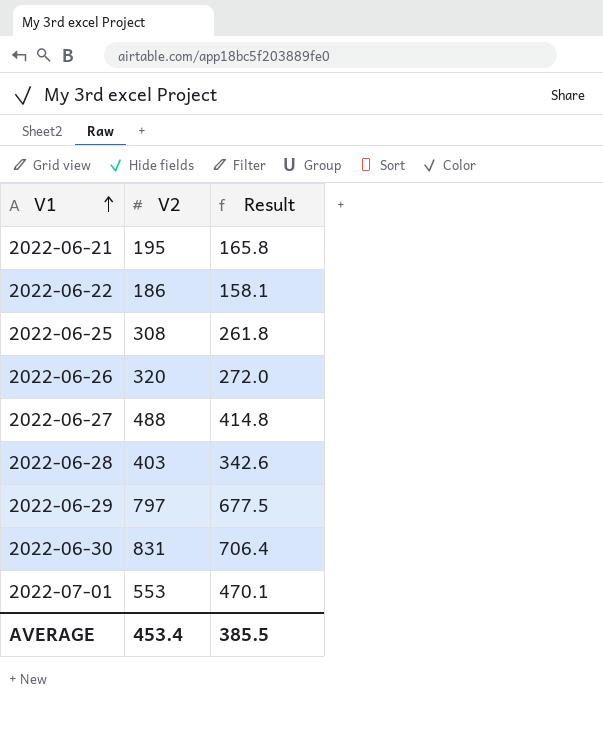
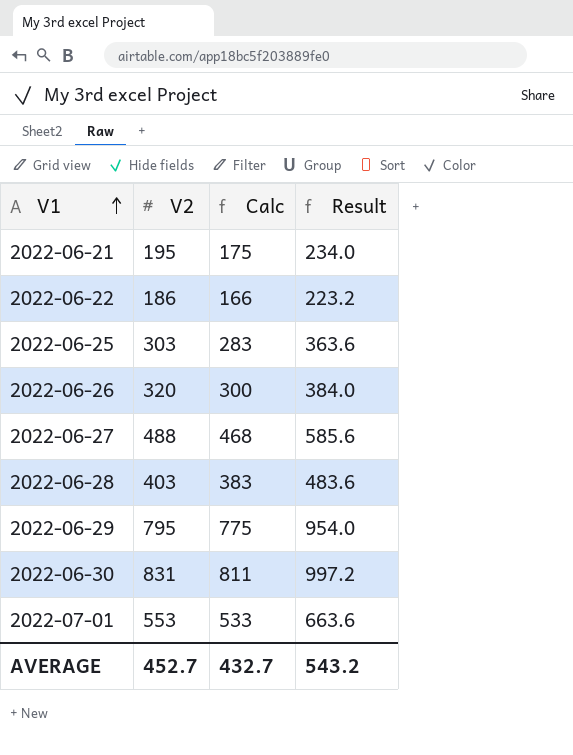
column Calc | formula: none -> [V2] - 20
column Result | formula: [V2] * 0.85 -> [V2] * 1.2
2022-06-25 | V2: 308 -> 303
2022-06-29 | V2: 797 -> 795
AVERAGE | V2: 453.4 -> 452.7
AVERAGE | Result: 385.5 -> 543.2

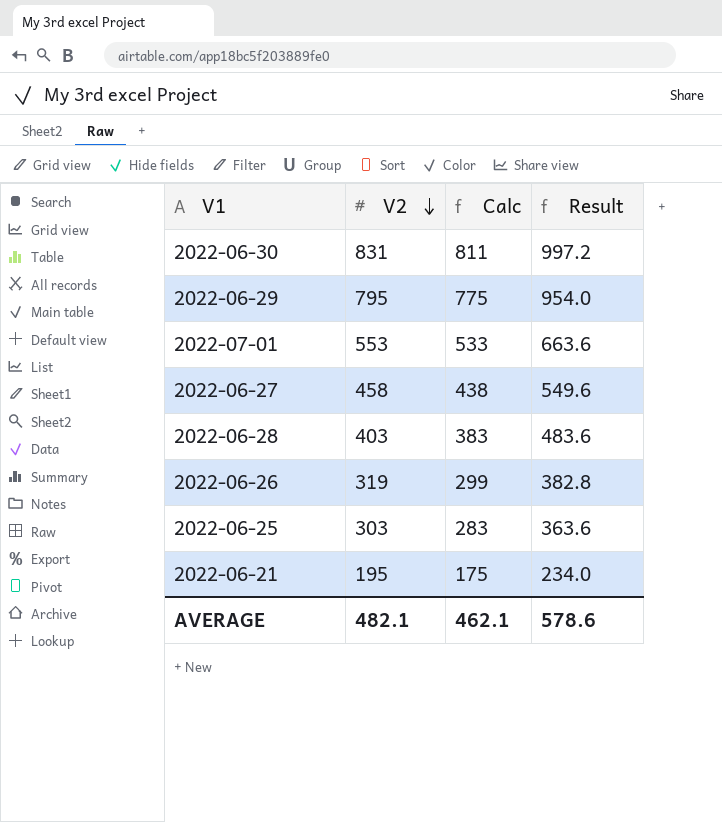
row order: V1 ascending -> V2 descending
row 2022-06-22: 186 | 166 | 223.2 -> none
2022-06-27 | V2: 488 -> 458
2022-06-27 | Calc: 468 -> 438
2022-06-27 | Result: 585.6 -> 549.6
2022-06-26 | V2: 320 -> 319
2022-06-26 | Calc: 300 -> 299
2022-06-26 | Result: 384.0 -> 382.8
AVERAGE | V2: 452.7 -> 482.1
AVERAGE | Calc: 432.7 -> 462.1
AVERAGE | Result: 543.2 -> 578.6

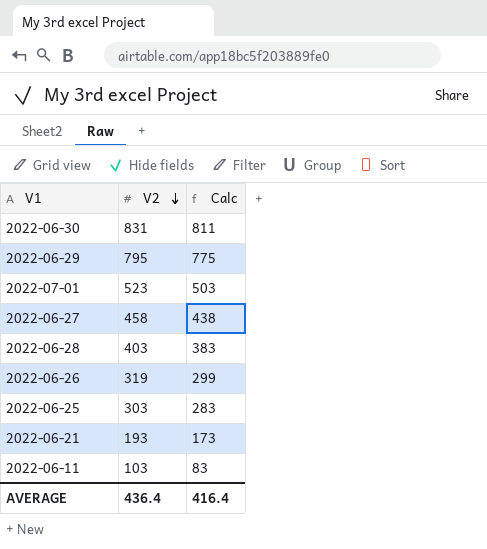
column Result | formula: [V2] * 1.2 -> none
2022-07-01 | V2: 553 -> 523
2022-07-01 | Calc: 533 -> 503
2022-06-21 | V2: 195 -> 193
2022-06-21 | Calc: 175 -> 173
row 2022-06-11: none -> 103 | 83
AVERAGE | V2: 482.1 -> 436.4
AVERAGE | Calc: 462.1 -> 416.4

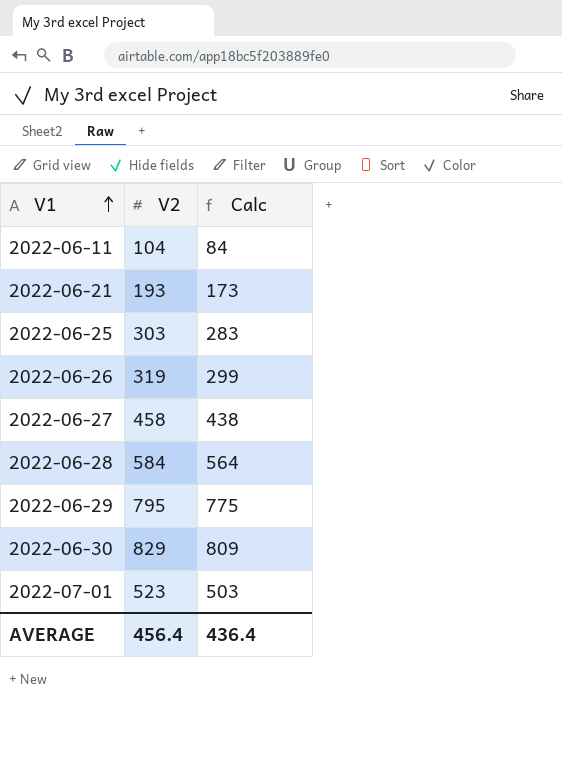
row order: V2 descending -> V1 ascending
2022-06-11 | V2: 103 -> 104
2022-06-11 | Calc: 83 -> 84
2022-06-28 | V2: 403 -> 584
2022-06-28 | Calc: 383 -> 564
2022-06-30 | V2: 831 -> 829
2022-06-30 | Calc: 811 -> 809
AVERAGE | V2: 436.4 -> 456.4
AVERAGE | Calc: 416.4 -> 436.4

